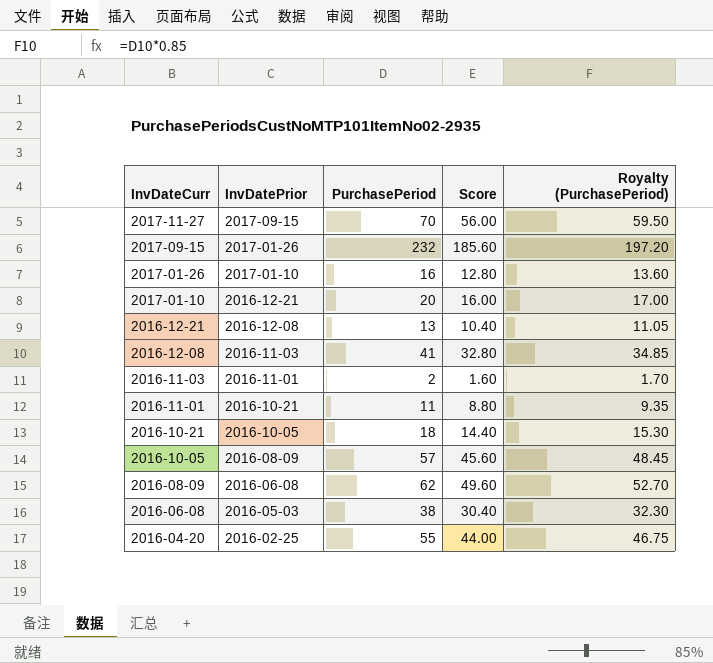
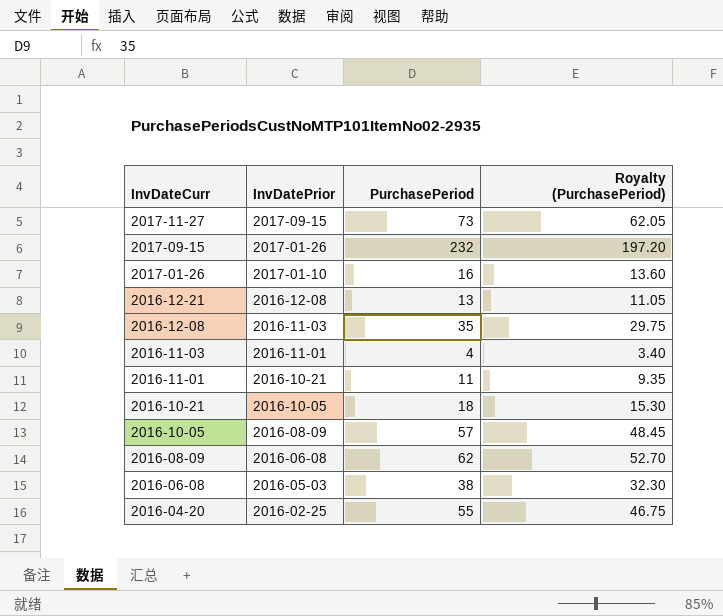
column Score | formula: [PurchasePeriod] * 0.8 -> none
row 2017-01-10: 2016-12-21 | 20 | 16.00 | 17.00 -> none
2017-11-27 | PurchasePeriod: 70 -> 73
2017-11-27 | Royalty (PurchasePeriod): 59.50 -> 62.05
2016-12-08 | PurchasePeriod: 41 -> 35
2016-12-08 | Royalty (PurchasePeriod): 34.85 -> 29.75
2016-11-03 | PurchasePeriod: 2 -> 4
2016-11-03 | Royalty (PurchasePeriod): 1.70 -> 3.40

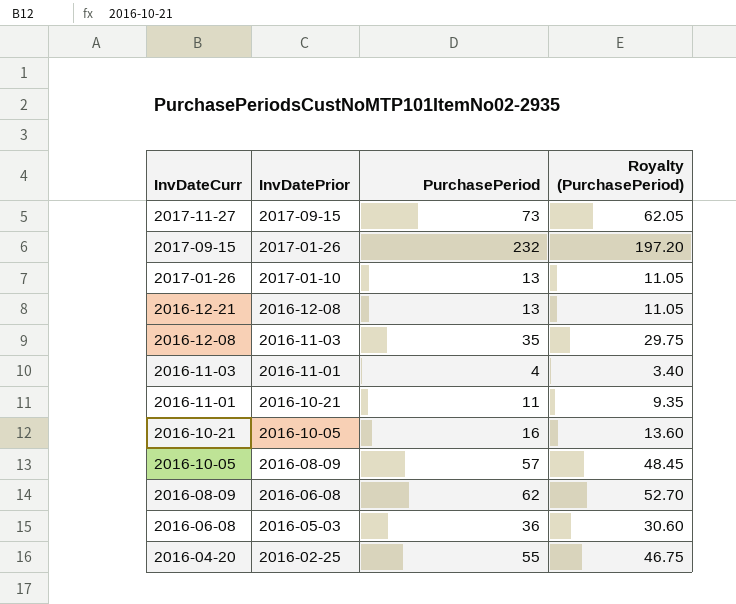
2017-01-26 | PurchasePeriod: 16 -> 13
2017-01-26 | Royalty (PurchasePeriod): 13.60 -> 11.05
2016-10-21 | PurchasePeriod: 18 -> 16
2016-10-21 | Royalty (PurchasePeriod): 15.30 -> 13.60
2016-06-08 | PurchasePeriod: 38 -> 36
2016-06-08 | Royalty (PurchasePeriod): 32.30 -> 30.60

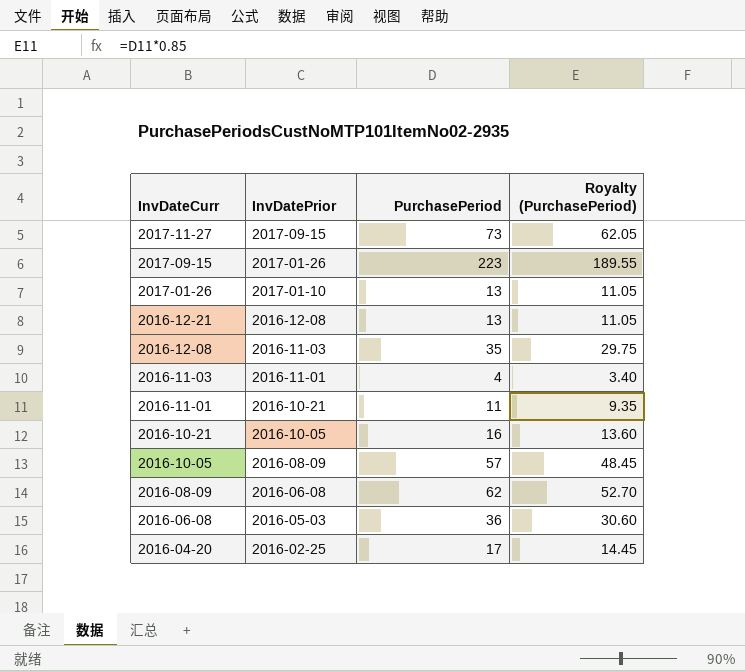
2017-09-15 | PurchasePeriod: 232 -> 223
2017-09-15 | Royalty (PurchasePeriod): 197.20 -> 189.55
2016-04-20 | PurchasePeriod: 55 -> 17
2016-04-20 | Royalty (PurchasePeriod): 46.75 -> 14.45

